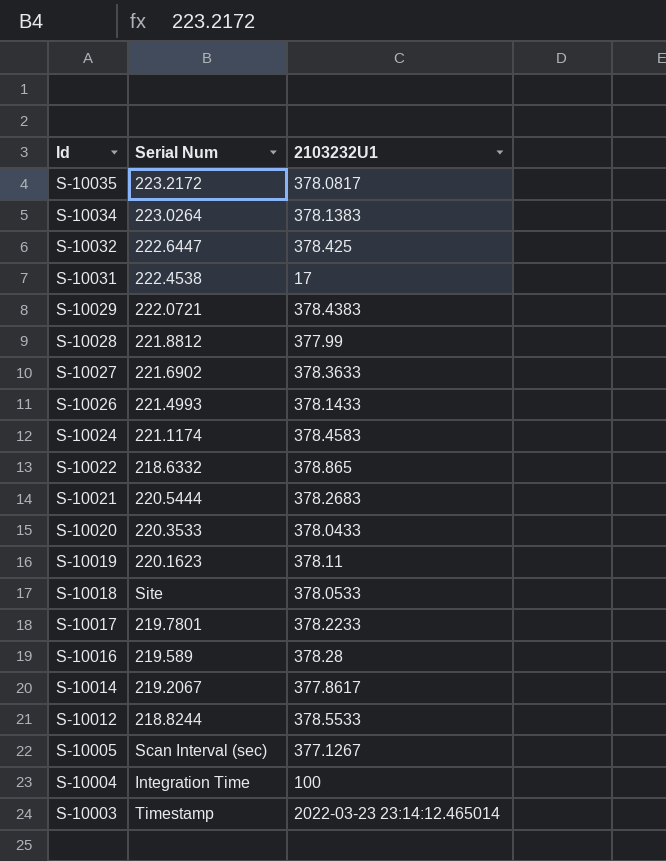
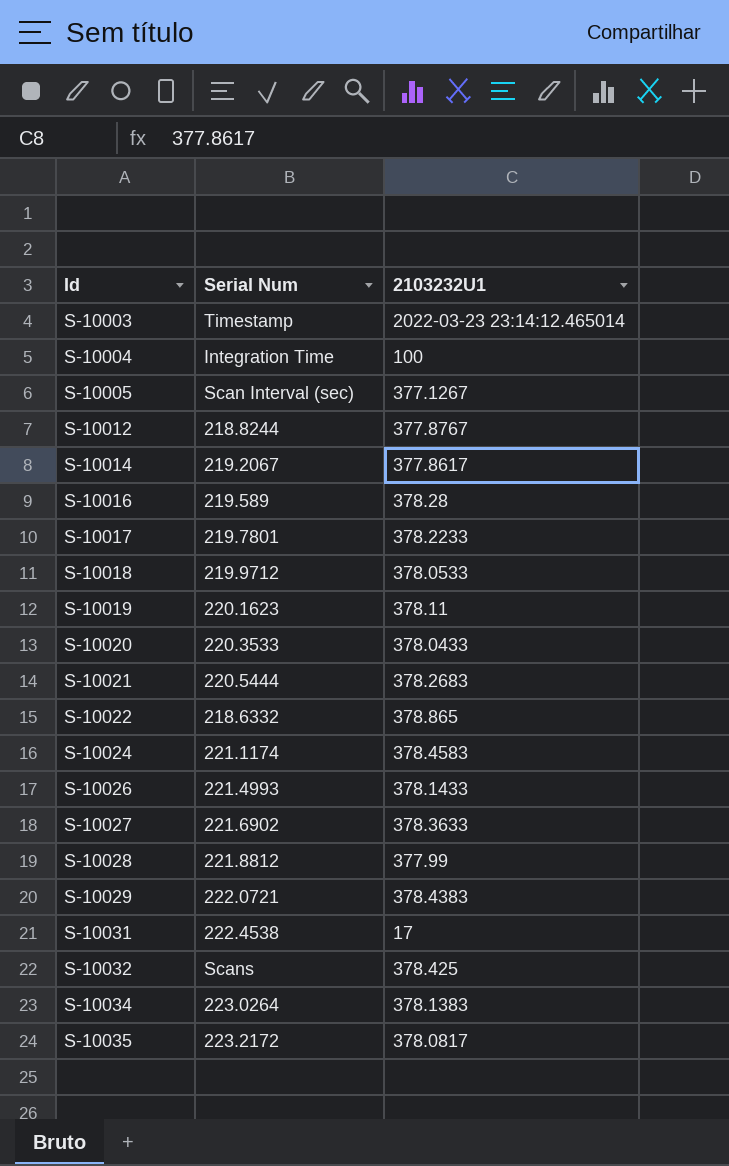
row order: Id descending -> Id ascending
S-10012 | 2103232U1: 378.5533 -> 377.8767
S-10018 | Serial Num: Site -> 219.9712
S-10032 | Serial Num: 222.6447 -> Scans

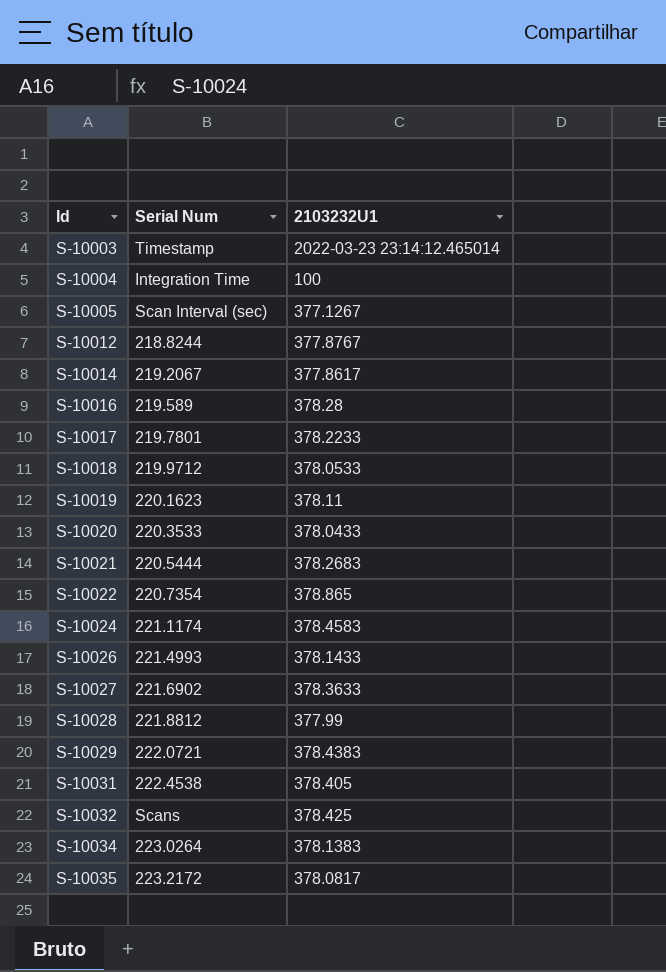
S-10022 | Serial Num: 218.6332 -> 220.7354
S-10031 | 2103232U1: 17 -> 378.405

